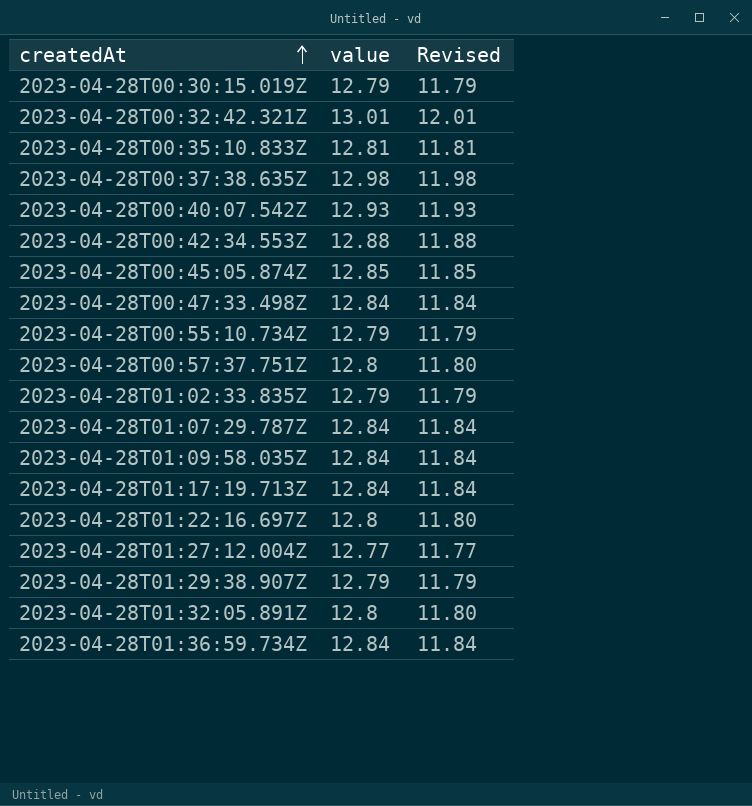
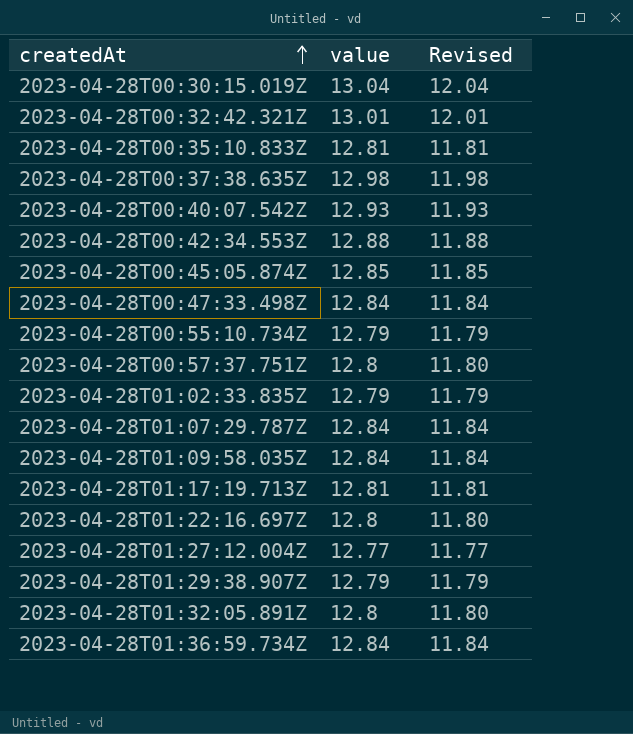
2023-04-28T00:30:15.019Z | value: 12.79 -> 13.04
2023-04-28T00:30:15.019Z | Revised: 11.79 -> 12.04
2023-04-28T01:17:19.713Z | value: 12.84 -> 12.81
2023-04-28T01:17:19.713Z | Revised: 11.84 -> 11.81

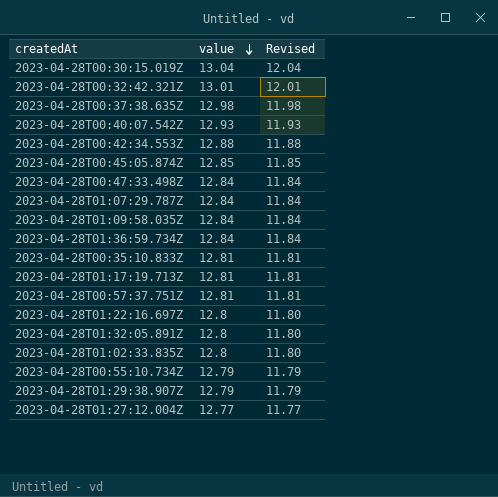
row order: createdAt ascending -> value descending
2023-04-28T00:57:37.751Z | value: 12.8 -> 12.81
2023-04-28T00:57:37.751Z | Revised: 11.80 -> 11.81
2023-04-28T01:02:33.835Z | value: 12.79 -> 12.8
2023-04-28T01:02:33.835Z | Revised: 11.79 -> 11.80

